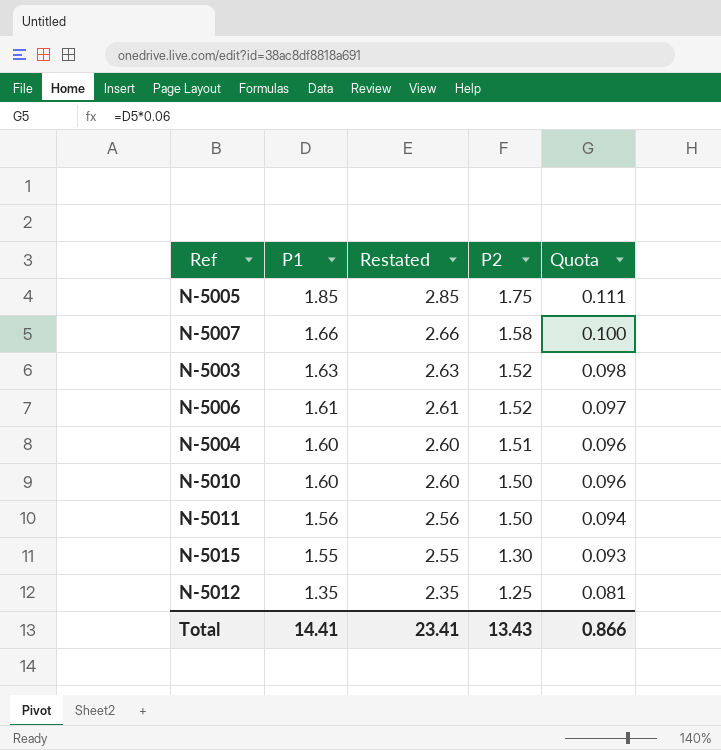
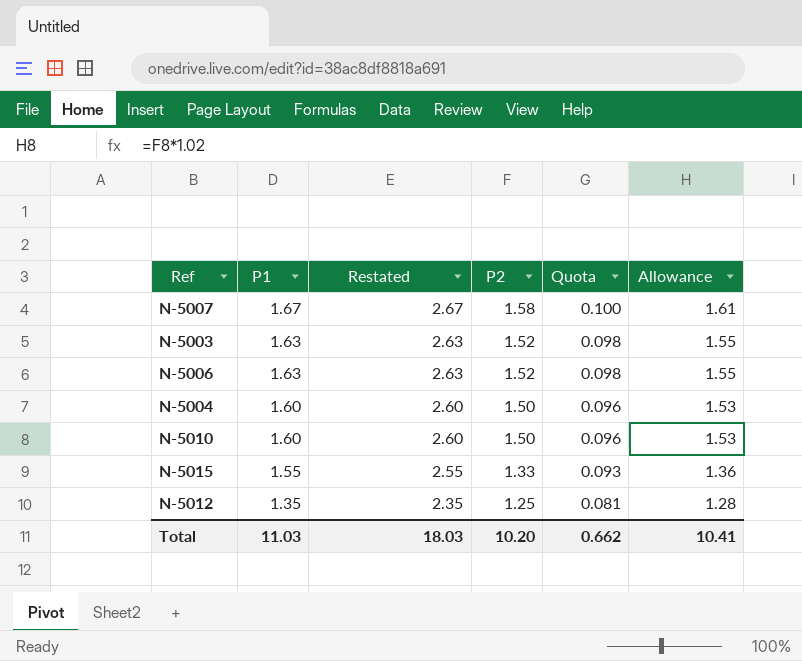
column Allowance | formula: none -> [P2] * 1.02
row N-5005: 1.85 | 2.85 | 1.75 | 0.111 -> none
row N-5011: 1.56 | 2.56 | 1.50 | 0.094 -> none
N-5007 | P1: 1.66 -> 1.67
N-5007 | Restated: 2.66 -> 2.67
N-5006 | P1: 1.61 -> 1.63
N-5006 | Restated: 2.61 -> 2.63
N-5006 | Quota: 0.097 -> 0.098
N-5004 | P2: 1.51 -> 1.50
N-5015 | P2: 1.30 -> 1.33
Total | P1: 14.41 -> 11.03
Total | Restated: 23.41 -> 18.03
Total | P2: 13.43 -> 10.20
Total | Quota: 0.866 -> 0.662

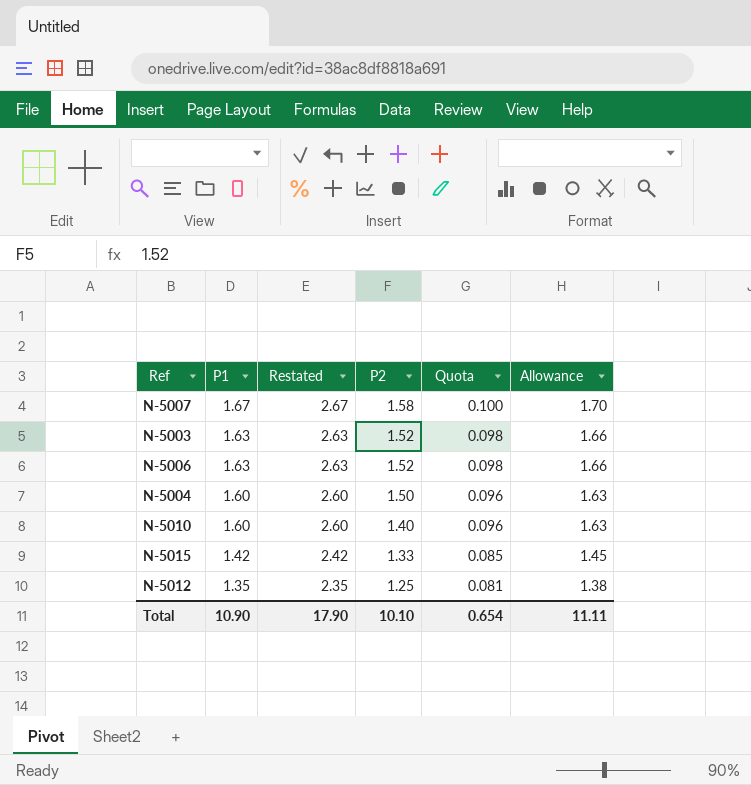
column Allowance | formula: [P2] * 1.02 -> [P1] * 1.02
N-5010 | P2: 1.50 -> 1.40
N-5015 | P1: 1.55 -> 1.42
N-5015 | Restated: 2.55 -> 2.42
N-5015 | Quota: 0.093 -> 0.085
Total | P1: 11.03 -> 10.90
Total | Restated: 18.03 -> 17.90
Total | P2: 10.20 -> 10.10
Total | Quota: 0.662 -> 0.654
Total | Allowance: 10.41 -> 11.11

